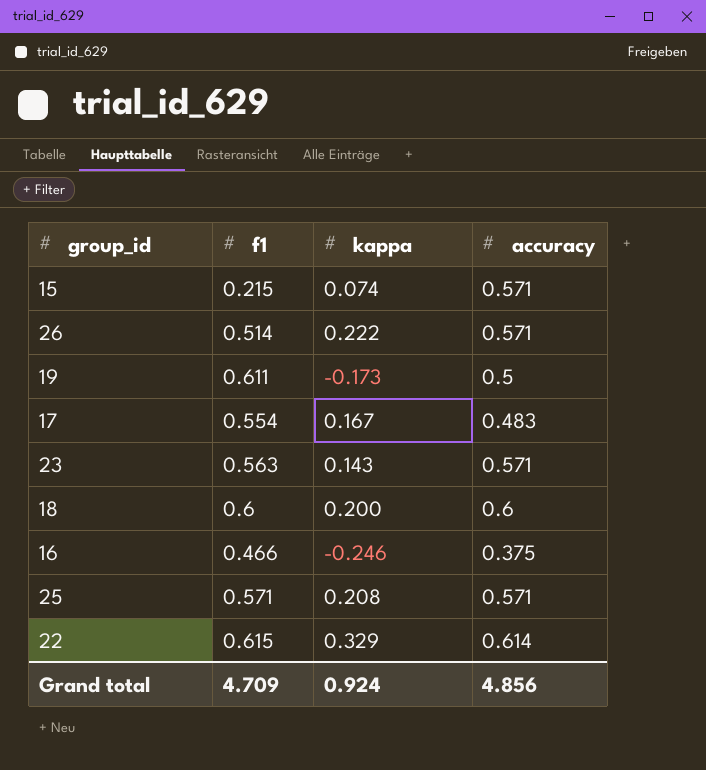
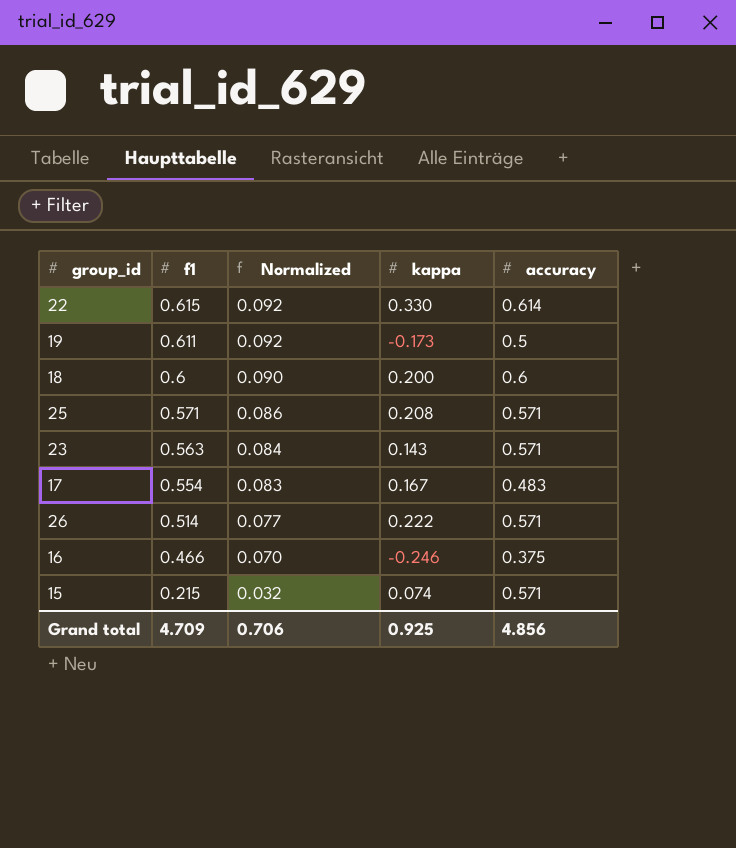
row order: none -> f1 descending
column Normalized | formula: none -> [f1] * 0.15
22 | kappa: 0.329 -> 0.330
Grand total | kappa: 0.924 -> 0.925

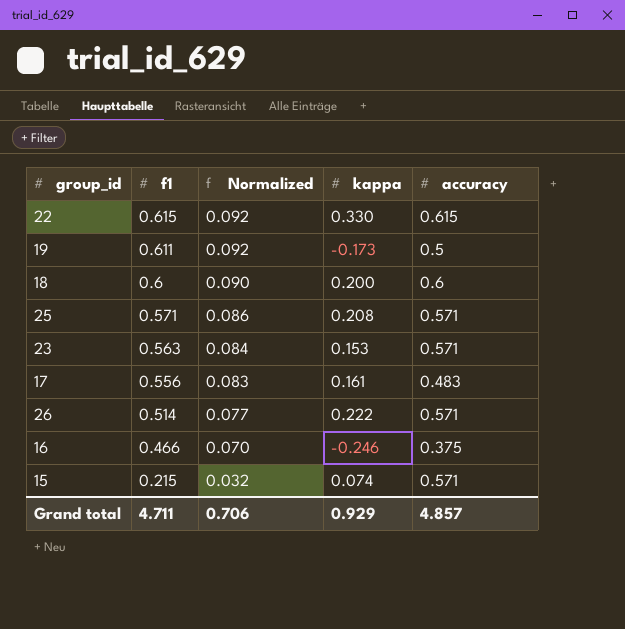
22 | accuracy: 0.614 -> 0.615
23 | kappa: 0.143 -> 0.153
17 | f1: 0.554 -> 0.556
17 | kappa: 0.167 -> 0.161
Grand total | f1: 4.709 -> 4.711
Grand total | kappa: 0.925 -> 0.929
Grand total | accuracy: 4.856 -> 4.857

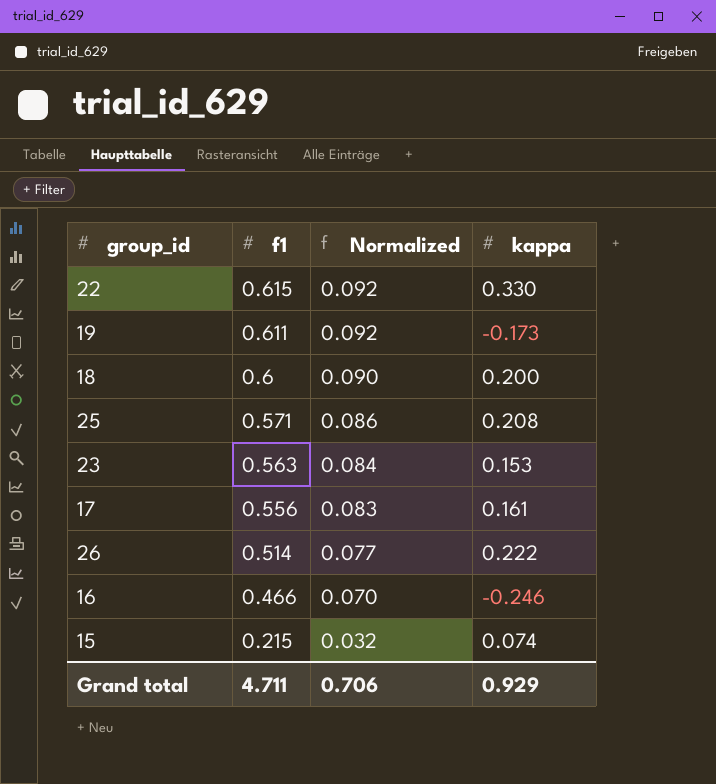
column accuracy | position: 5 -> none

